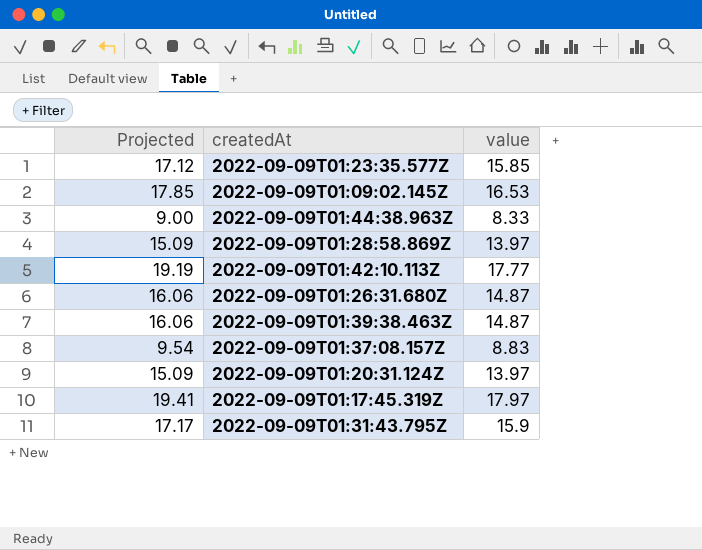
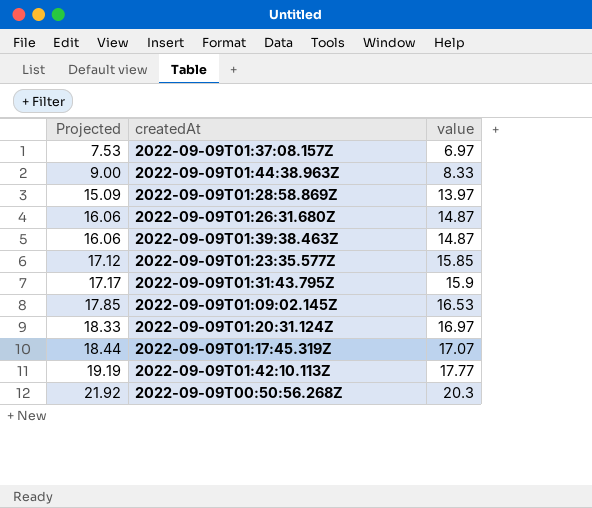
row order: none -> Projected ascending
2022-09-09T01:37:08.157Z | Projected: 9.54 -> 7.53
2022-09-09T01:37:08.157Z | value: 8.83 -> 6.97
2022-09-09T01:20:31.124Z | Projected: 15.09 -> 18.33
2022-09-09T01:20:31.124Z | value: 13.97 -> 16.97
2022-09-09T01:17:45.319Z | Projected: 19.41 -> 18.44
2022-09-09T01:17:45.319Z | value: 17.97 -> 17.07
row 2022-09-09T00:50:56.268Z: none -> 21.92 | 20.3

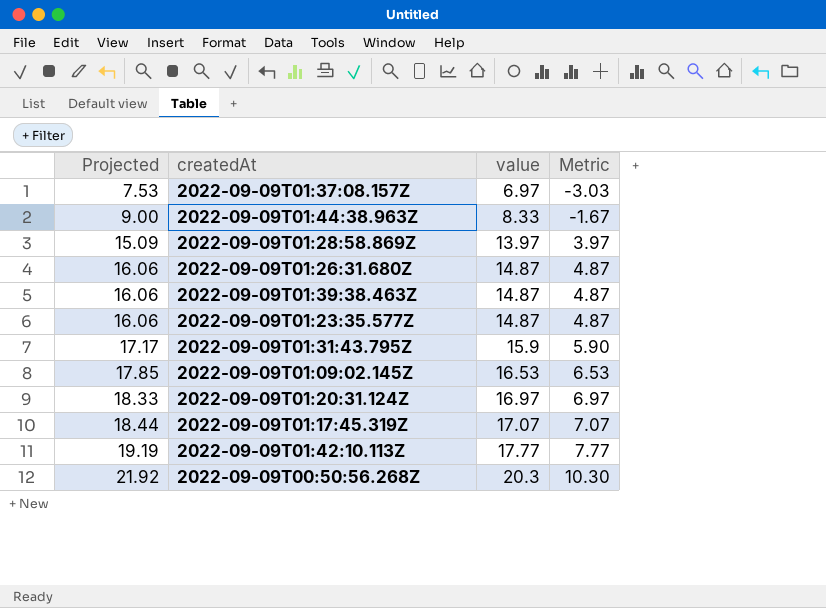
column Metric | formula: none -> [value] - 10
2022-09-09T01:23:35.577Z | Projected: 17.12 -> 16.06
2022-09-09T01:23:35.577Z | value: 15.85 -> 14.87

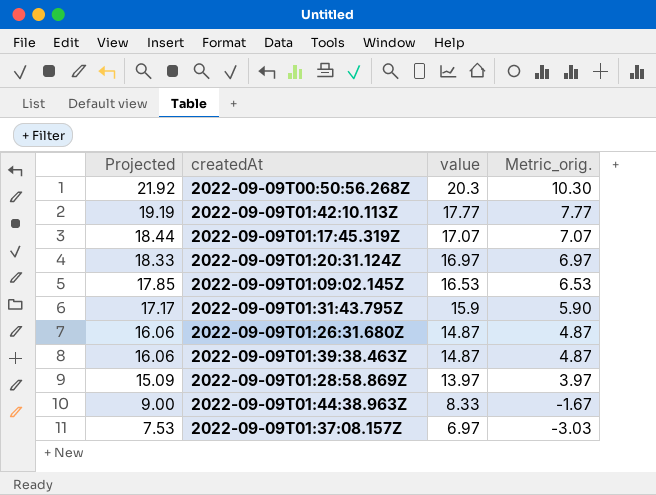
row order: Projected ascending -> Projected descending
column name: Metric -> Metric_orig.
row 2022-09-09T01:23:35.577Z: 16.06 | 14.87 | 4.87 -> none

